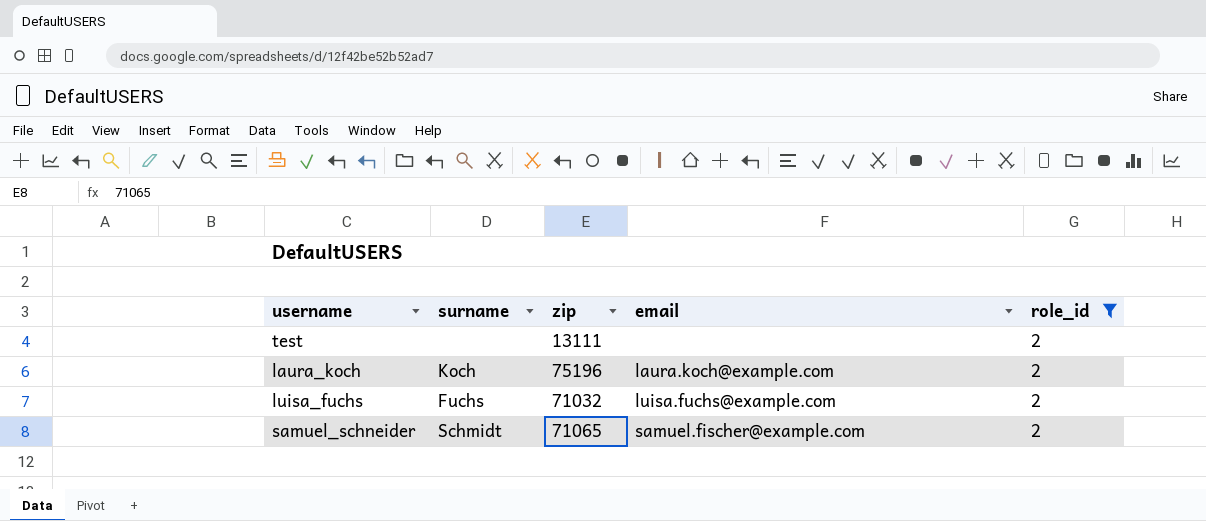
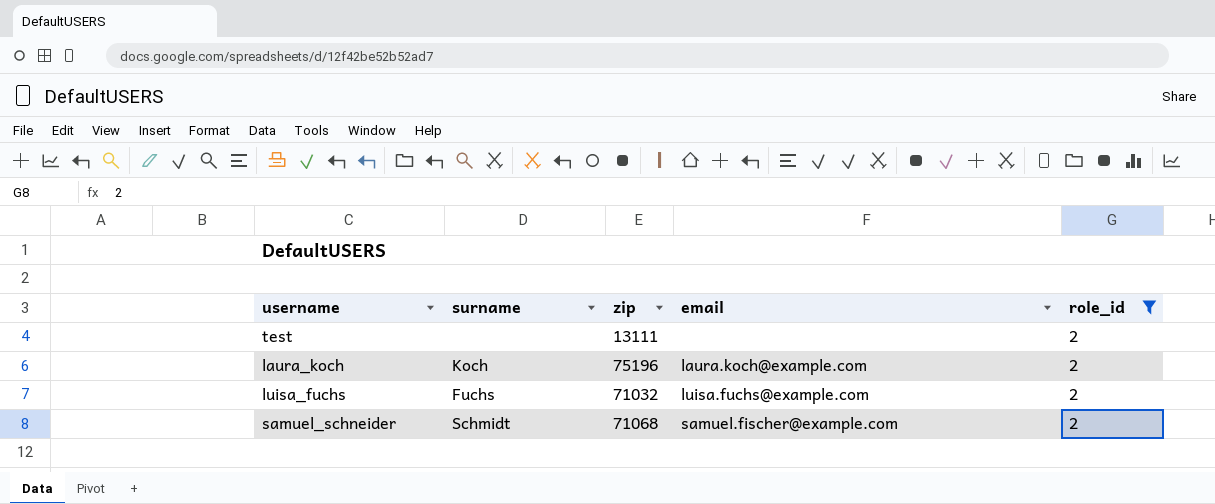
samuel_schneider | zip: 71065 -> 71068

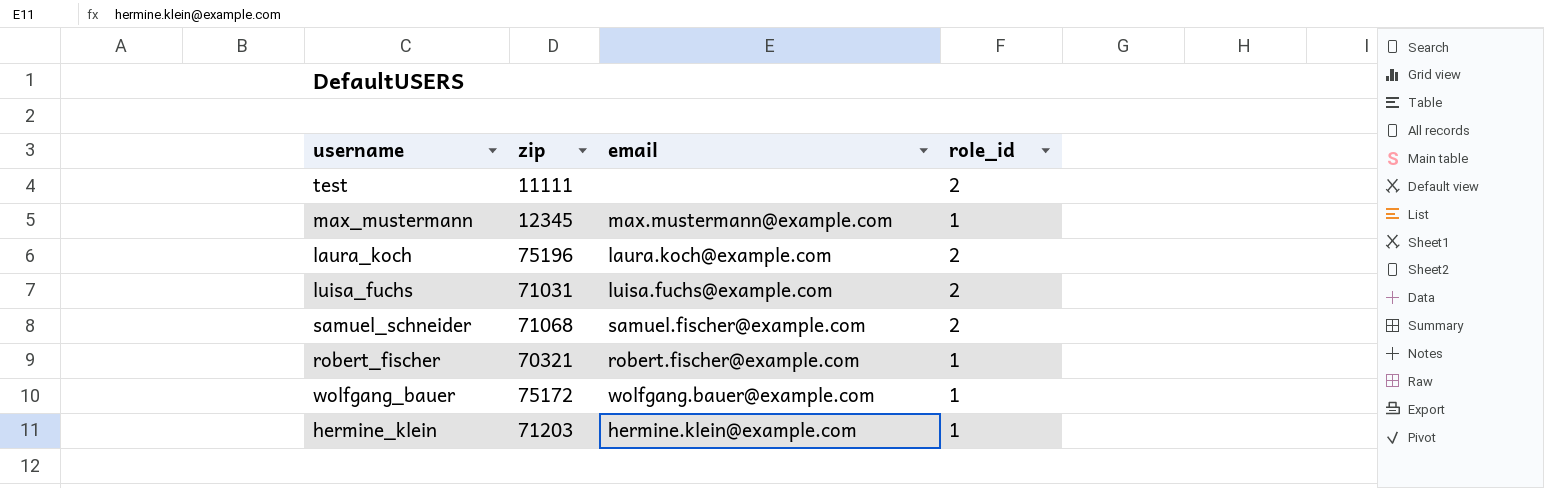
filter: role_id = 2 -> none
column surname | position: 2 -> none
test | zip: 13111 -> 11111
luisa_fuchs | zip: 71032 -> 71031

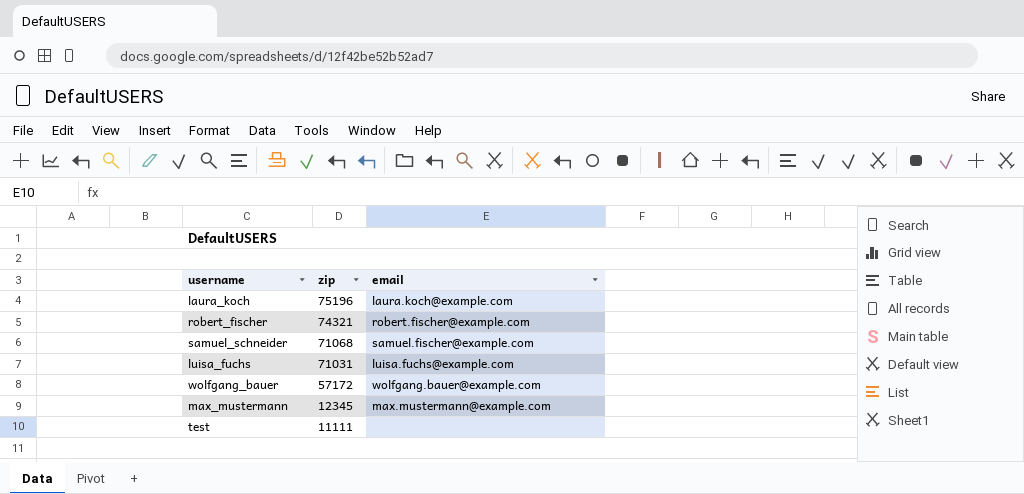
row order: none -> zip descending
column role_id | position: 4 -> none
row hermine_klein: 71203 | hermine.klein@example.com | 1 -> none
robert_fischer | zip: 70321 -> 74321
wolfgang_bauer | zip: 75172 -> 57172

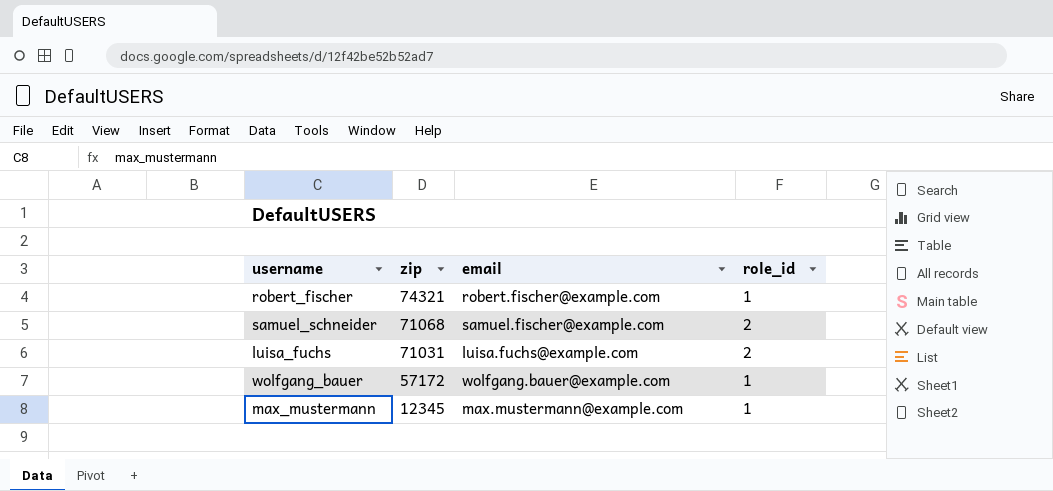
column role_id | position: none -> 4
row laura_koch: 75196 | laura.koch@example.com -> none
row test: 11111 | none -> none

